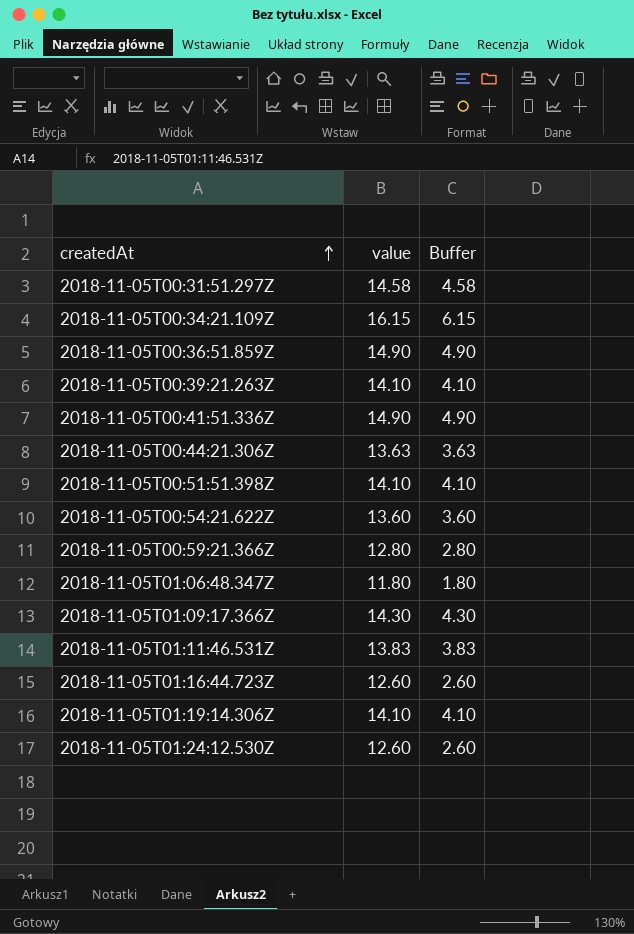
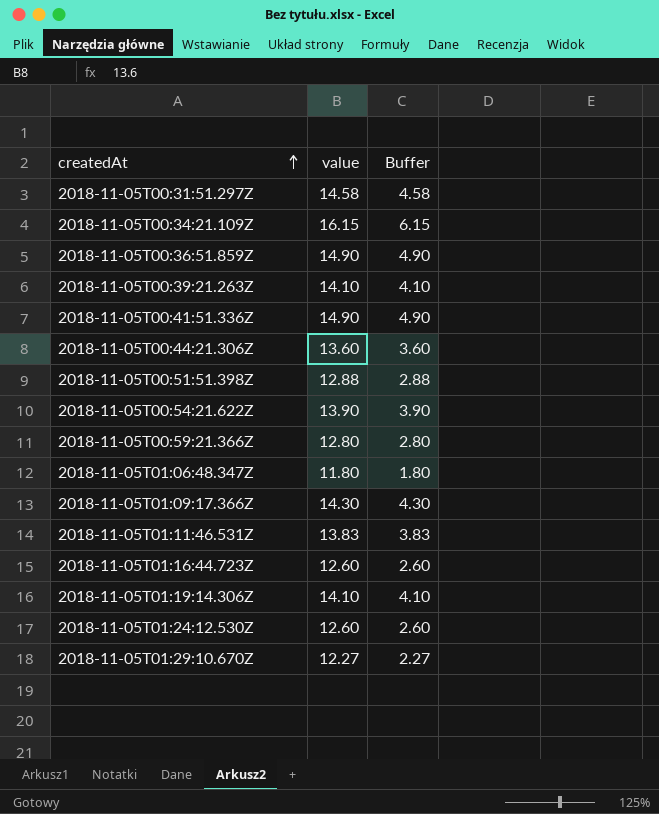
2018-11-05T00:44:21.306Z | value: 13.63 -> 13.60
2018-11-05T00:44:21.306Z | Buffer: 3.63 -> 3.60
2018-11-05T00:51:51.398Z | value: 14.10 -> 12.88
2018-11-05T00:51:51.398Z | Buffer: 4.10 -> 2.88
2018-11-05T00:54:21.622Z | value: 13.60 -> 13.90
2018-11-05T00:54:21.622Z | Buffer: 3.60 -> 3.90
row 2018-11-05T01:29:10.670Z: none -> 12.27 | 2.27

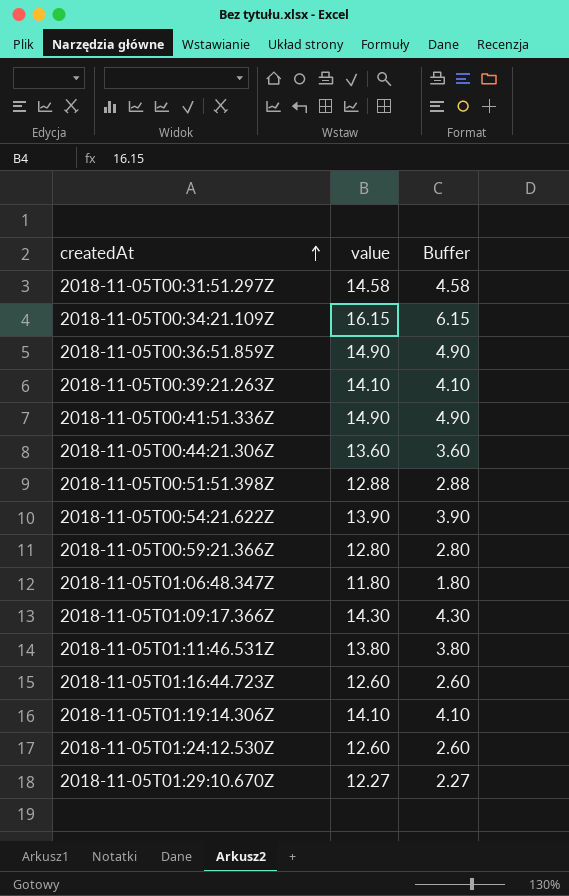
2018-11-05T01:11:46.531Z | value: 13.83 -> 13.80
2018-11-05T01:11:46.531Z | Buffer: 3.83 -> 3.80

